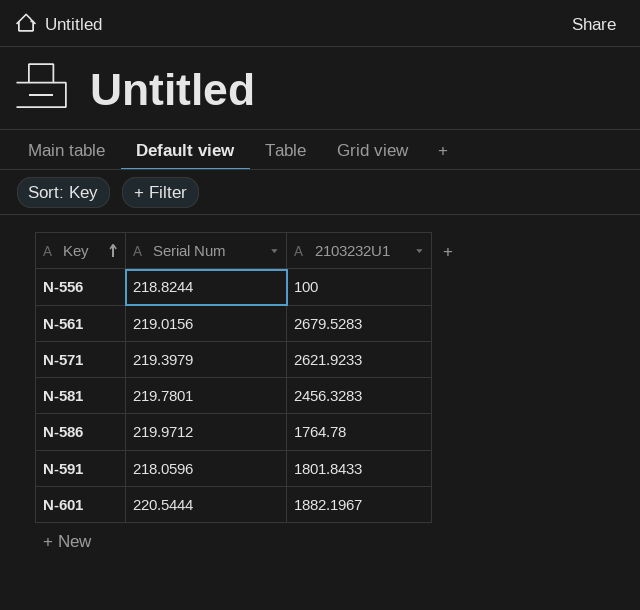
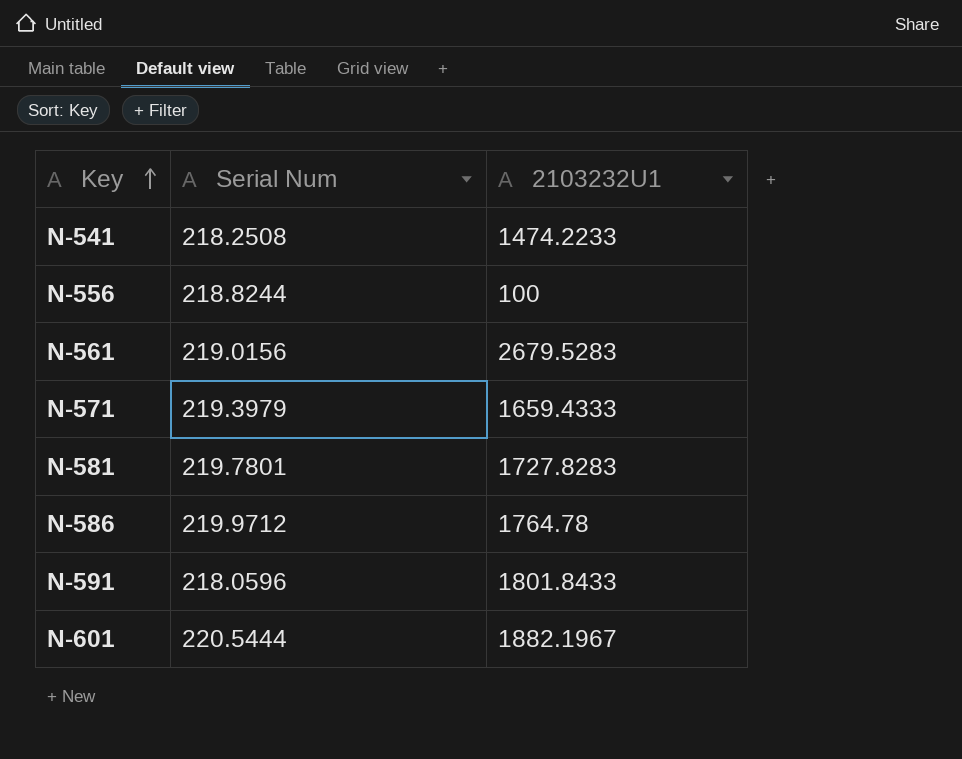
row N-541: none -> 218.2508 | 1474.2233
N-571 | 2103232U1: 2621.9233 -> 1659.4333
N-581 | 2103232U1: 2456.3283 -> 1727.8283

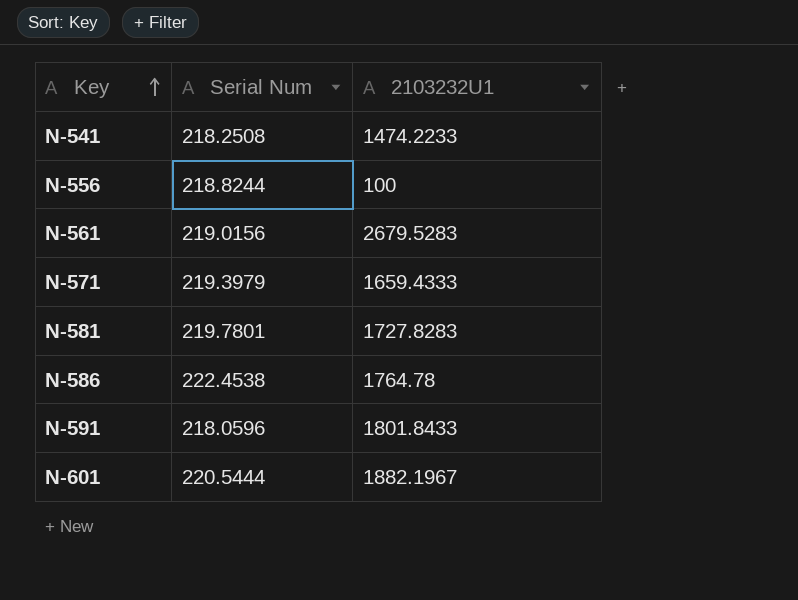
N-586 | Serial Num: 219.9712 -> 222.4538

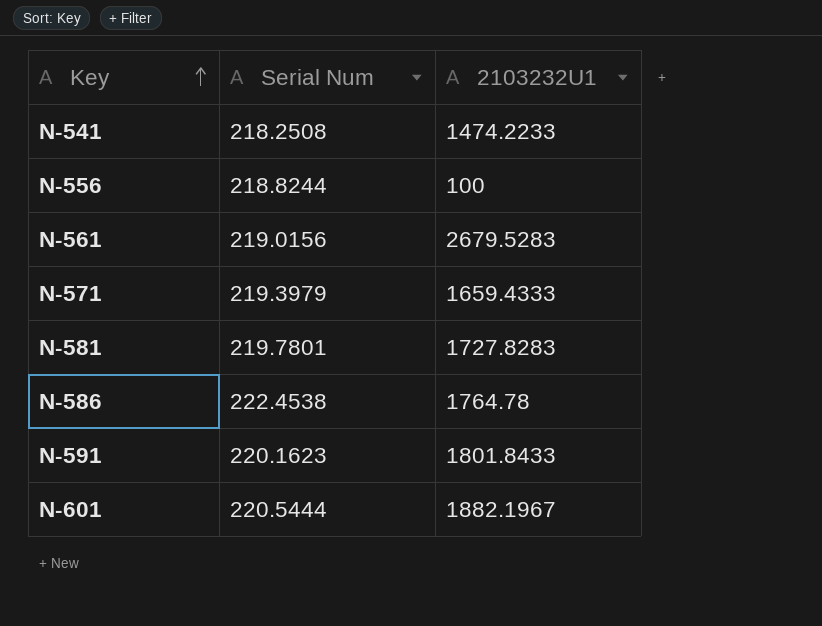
N-591 | Serial Num: 218.0596 -> 220.1623

